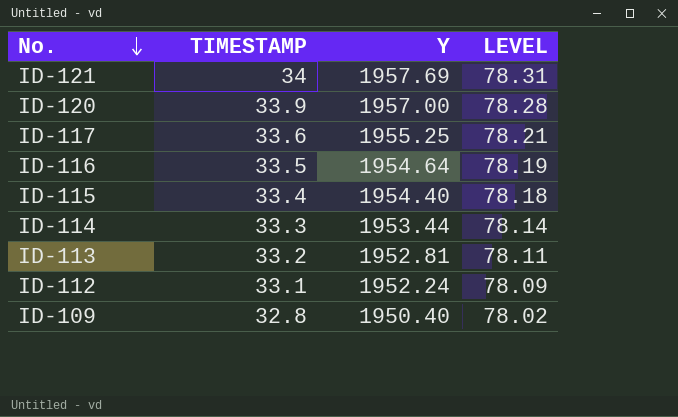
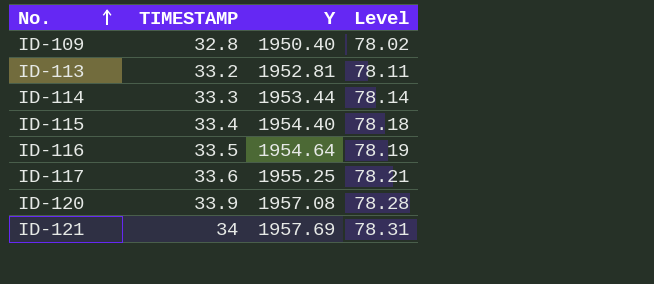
row order: No. descending -> No. ascending
column name: LEVEL -> Level
row ID-112: 33.1 | 1952.24 | 78.09 -> none
ID-120 | Y: 1957.00 -> 1957.08

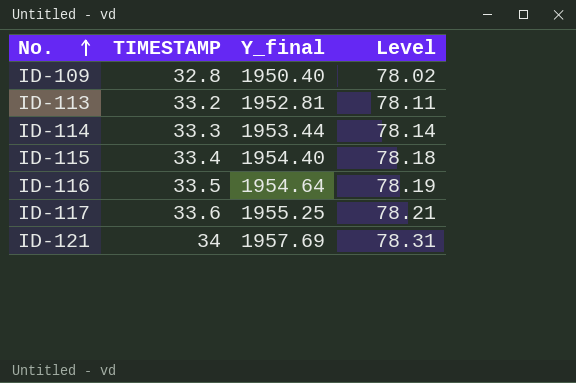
column name: Y -> Y_final
row ID-120: 33.9 | 1957.08 | 78.28 -> none

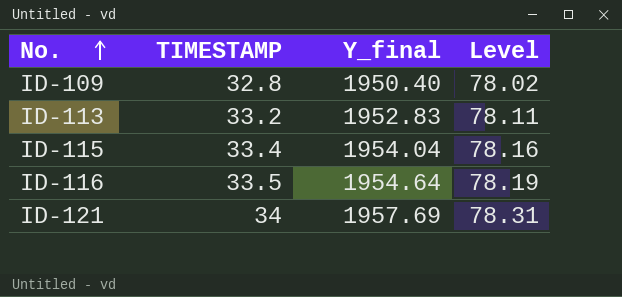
row ID-114: 33.3 | 1953.44 | 78.14 -> none
row ID-117: 33.6 | 1955.25 | 78.21 -> none
ID-113 | Y_final: 1952.81 -> 1952.83
ID-115 | Y_final: 1954.40 -> 1954.04
ID-115 | Level: 78.18 -> 78.16

